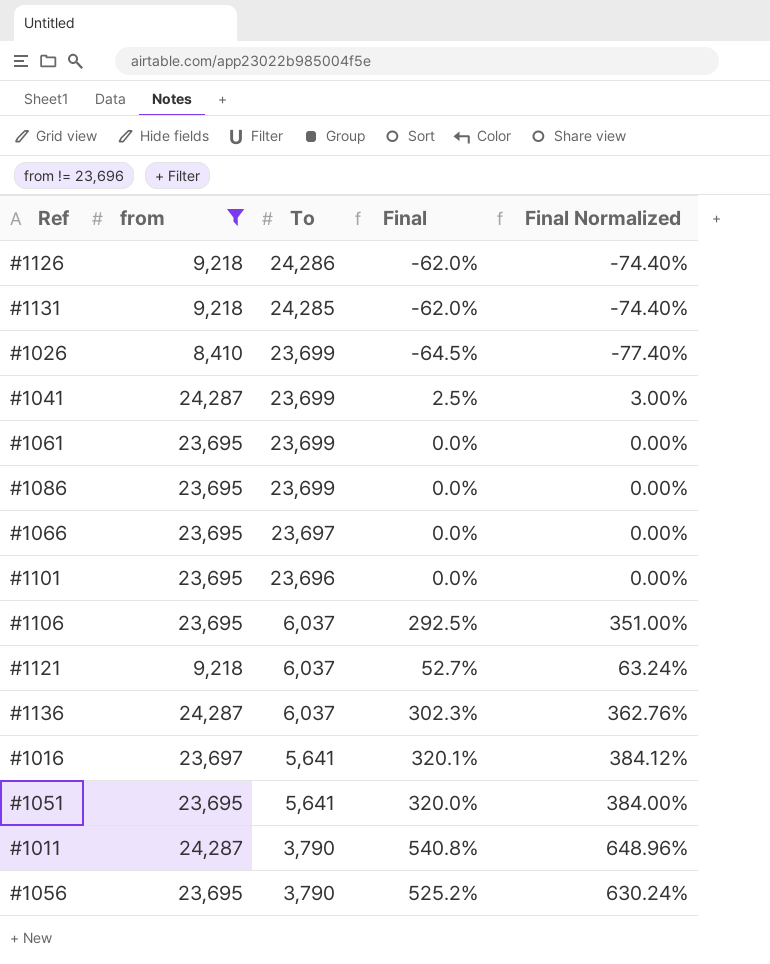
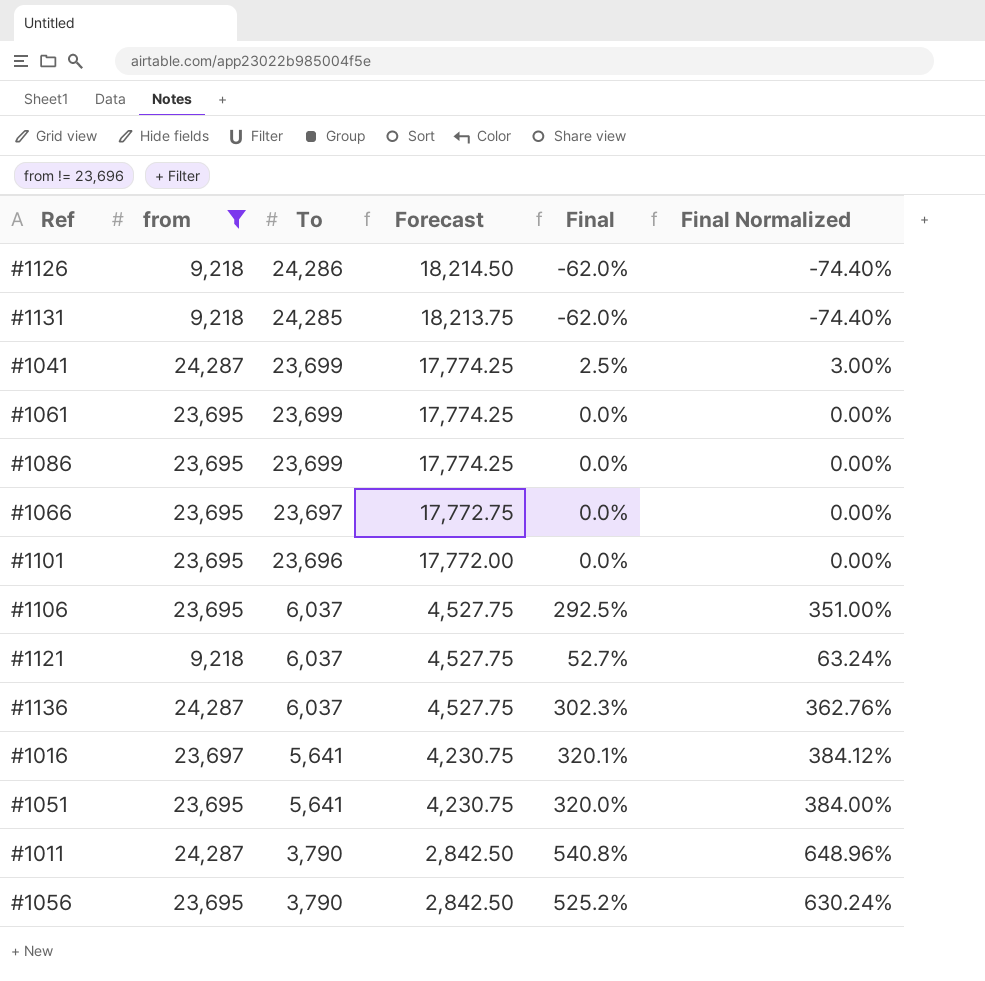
column Forecast | formula: none -> [To] * 0.75
row #1026: 8,410 | 23,699 | -64.5% | -77.40% -> none

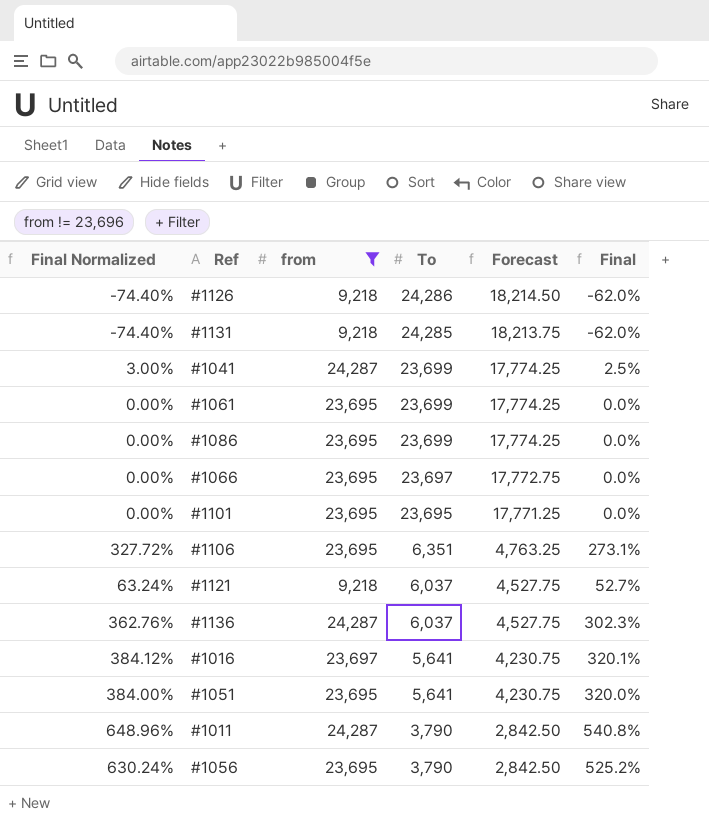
column Final Normalized | position: 6 -> 1
#1101 | To: 23,696 -> 23,695
#1101 | Forecast: 17,772.00 -> 17,771.25
#1106 | Final Normalized: 351.00% -> 327.72%
#1106 | To: 6,037 -> 6,351
#1106 | Forecast: 4,527.75 -> 4,763.25
#1106 | Final: 292.5% -> 273.1%

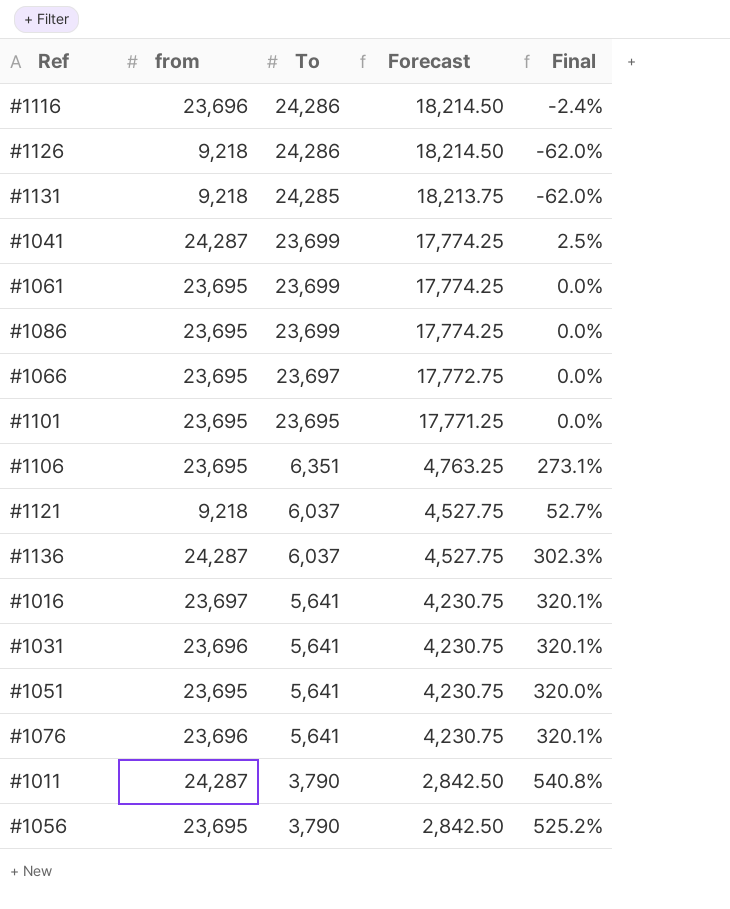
filter: from != 23,696 -> none
column Final Normalized | formula: [Final] * 1.2 -> none

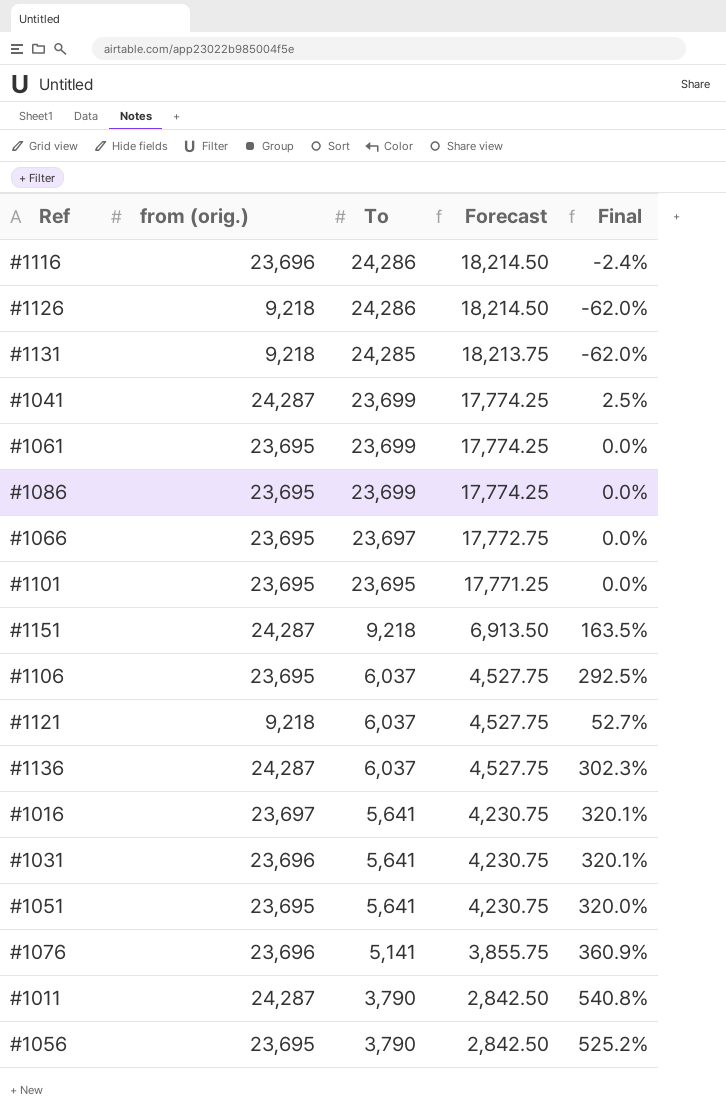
column name: from -> from (orig.)
row #1151: none -> 24,287 | 9,218 | 6,913.50 | 163.5%
#1106 | To: 6,351 -> 6,037
#1106 | Forecast: 4,763.25 -> 4,527.75
#1106 | Final: 273.1% -> 292.5%
#1076 | To: 5,641 -> 5,141
#1076 | Forecast: 4,230.75 -> 3,855.75
#1076 | Final: 320.1% -> 360.9%

